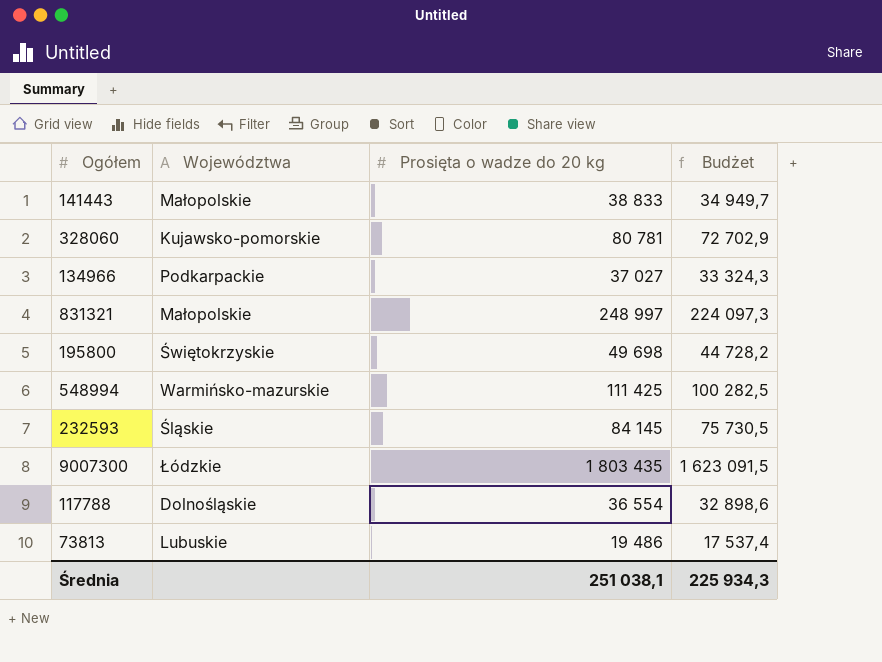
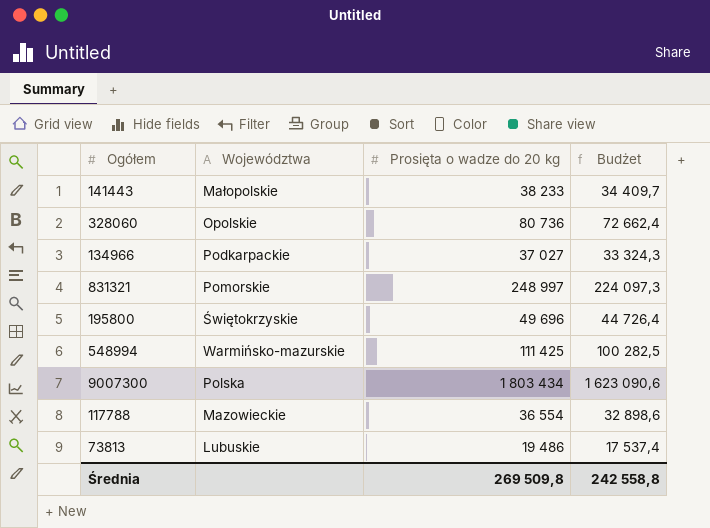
row 232593: Śląskie | 84 145 | 75 730,5 -> none
141443 | Prosięta o wadze do 20 kg: 38 833 -> 38 233
141443 | Budżet: 34 949,7 -> 34 409,7
328060 | Województwa: Kujawsko-pomorskie -> Opolskie
328060 | Prosięta o wadze do 20 kg: 80 781 -> 80 736
328060 | Budżet: 72 702,9 -> 72 662,4
831321 | Województwa: Małopolskie -> Pomorskie
195800 | Prosięta o wadze do 20 kg: 49 698 -> 49 696
195800 | Budżet: 44 728,2 -> 44 726,4
9007300 | Województwa: Łódzkie -> Polska
9007300 | Prosięta o wadze do 20 kg: 1 803 435 -> 1 803 434
9007300 | Budżet: 1 623 091,5 -> 1 623 090,6
117788 | Województwa: Dolnośląskie -> Mazowieckie
Średnia | Prosięta o wadze do 20 kg: 251 038,1 -> 269 509,8
Średnia | Budżet: 225 934,3 -> 242 558,8

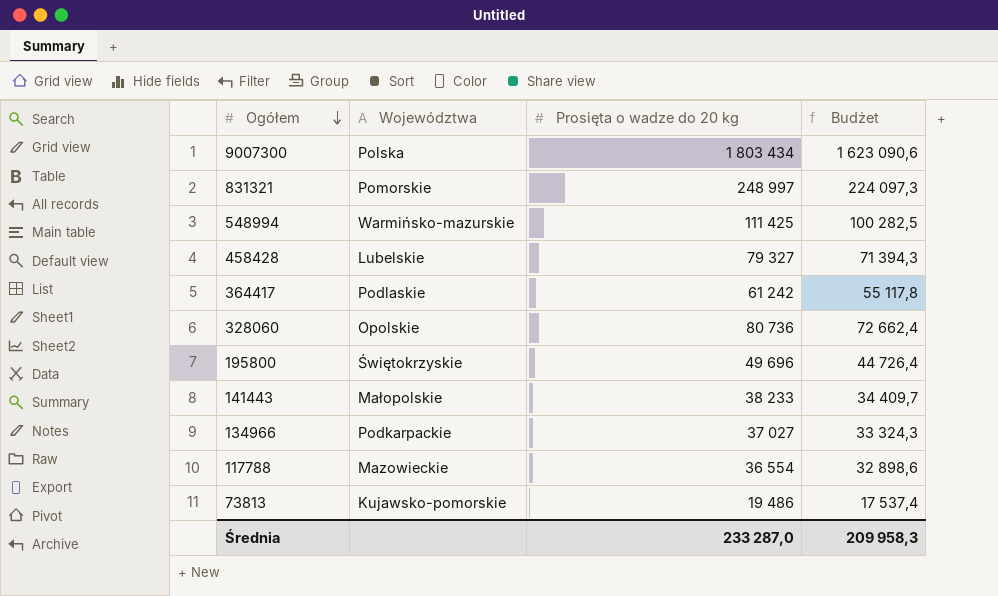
row order: none -> Ogółem descending
row 458428: none -> Lubelskie | 79 327 | 71 394,3
row 364417: none -> Podlaskie | 61 242 | 55 117,8
73813 | Województwa: Lubuskie -> Kujawsko-pomorskie
Średnia | Prosięta o wadze do 20 kg: 269 509,8 -> 233 287,0
Średnia | Budżet: 242 558,8 -> 209 958,3

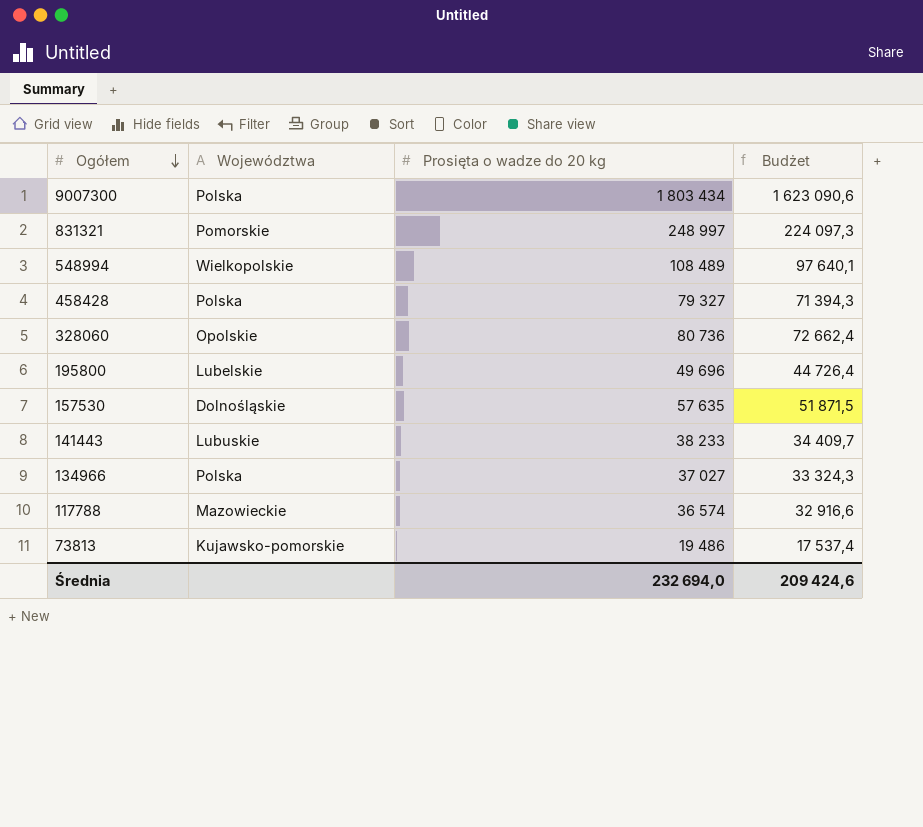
row 364417: Podlaskie | 61 242 | 55 117,8 -> none
548994 | Województwa: Warmińsko-mazurskie -> Wielkopolskie
548994 | Prosięta o wadze do 20 kg: 111 425 -> 108 489
548994 | Budżet: 100 282,5 -> 97 640,1
458428 | Województwa: Lubelskie -> Polska
195800 | Województwa: Świętokrzyskie -> Lubelskie
row 157530: none -> Dolnośląskie | 57 635 | 51 871,5
141443 | Województwa: Małopolskie -> Lubuskie
134966 | Województwa: Podkarpackie -> Polska
117788 | Prosięta o wadze do 20 kg: 36 554 -> 36 574
117788 | Budżet: 32 898,6 -> 32 916,6
Średnia | Prosięta o wadze do 20 kg: 233 287,0 -> 232 694,0
Średnia | Budżet: 209 958,3 -> 209 424,6

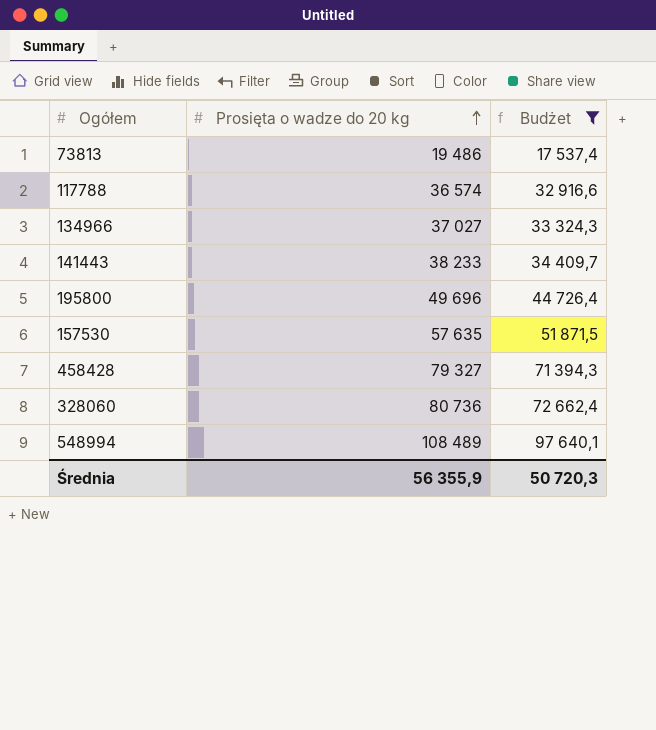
filter: none -> Budżet <= 97 640,1
row order: Ogółem descending -> Prosięta o wadze do 20 kg ascending
column Województwa | position: 2 -> none
Średnia | Prosięta o wadze do 20 kg: 232 694,0 -> 56 355,9
Średnia | Budżet: 209 424,6 -> 50 720,3

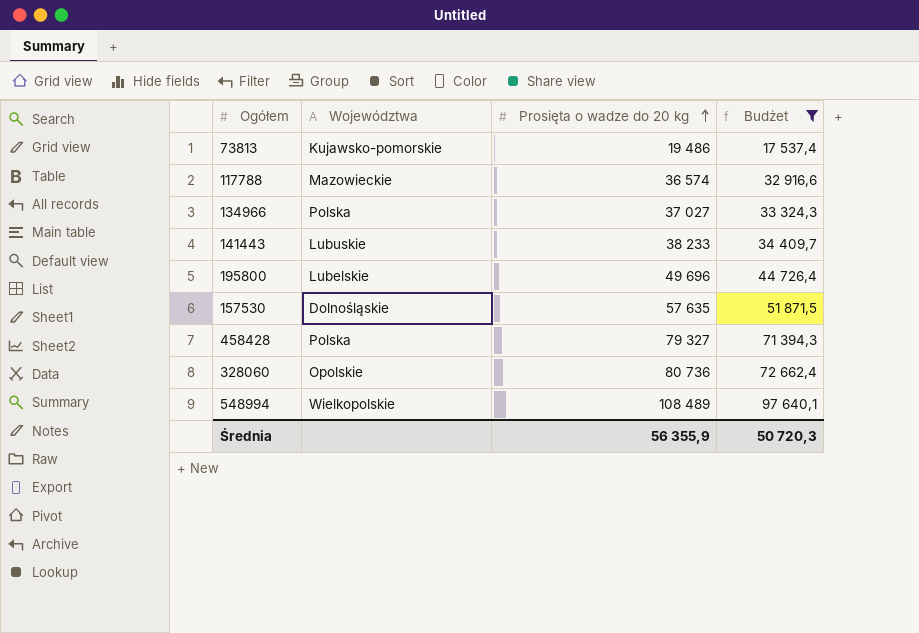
column Województwa | position: none -> 2

